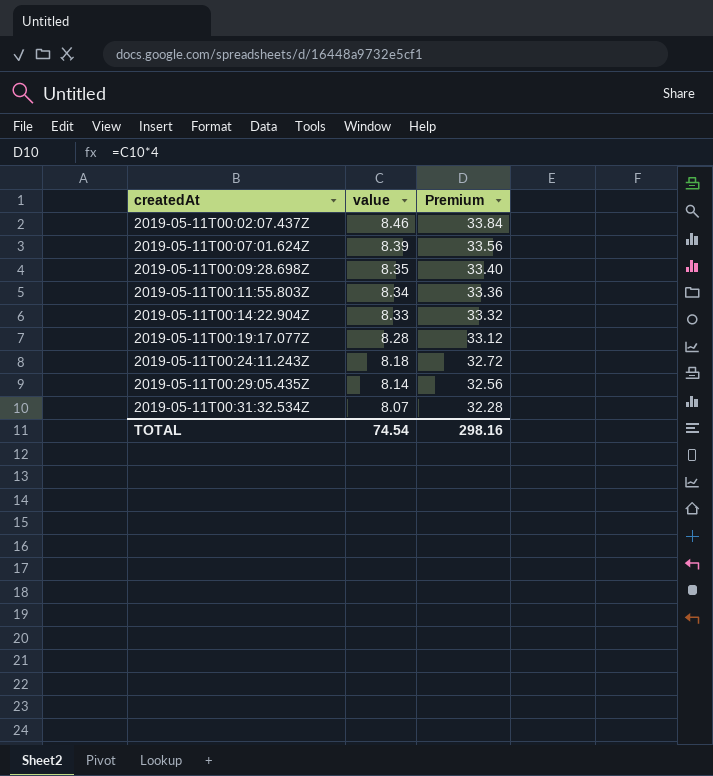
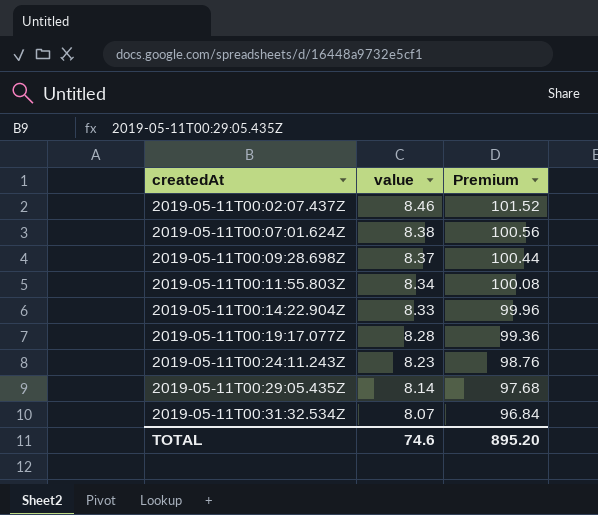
column Premium | formula: [value] * 4 -> [value] * 12
2019-05-11T00:07:01.624Z | value: 8.39 -> 8.38
2019-05-11T00:09:28.698Z | value: 8.35 -> 8.37
2019-05-11T00:24:11.243Z | value: 8.18 -> 8.23
TOTAL | value: 74.54 -> 74.6
TOTAL | Premium: 298.16 -> 895.20

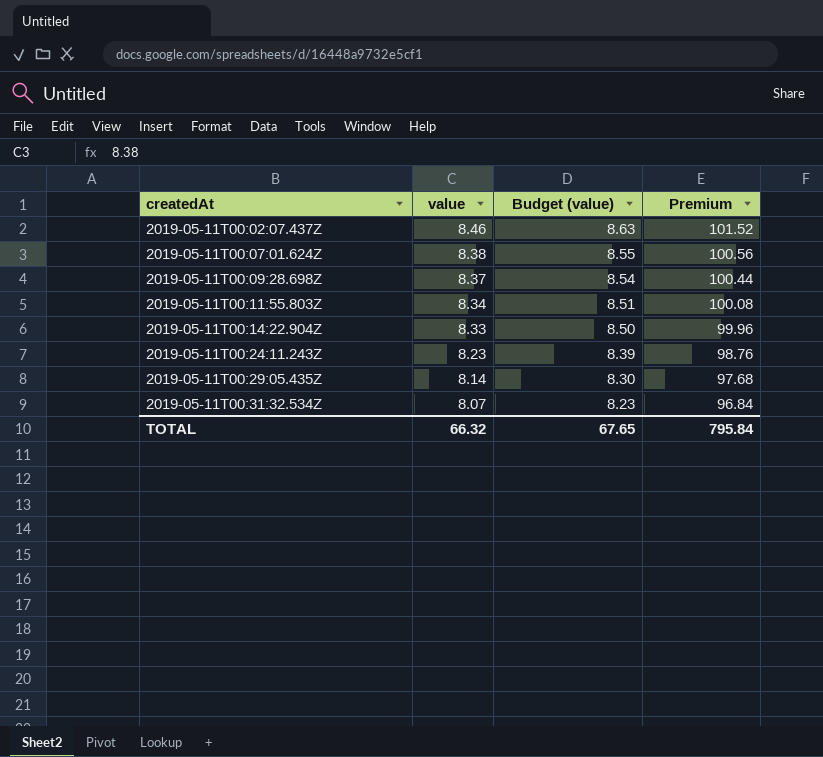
column Budget (value) | formula: none -> [value] * 1.02
row 2019-05-11T00:19:17.077Z: 8.28 | 99.36 -> none
TOTAL | value: 74.6 -> 66.32
TOTAL | Premium: 895.20 -> 795.84

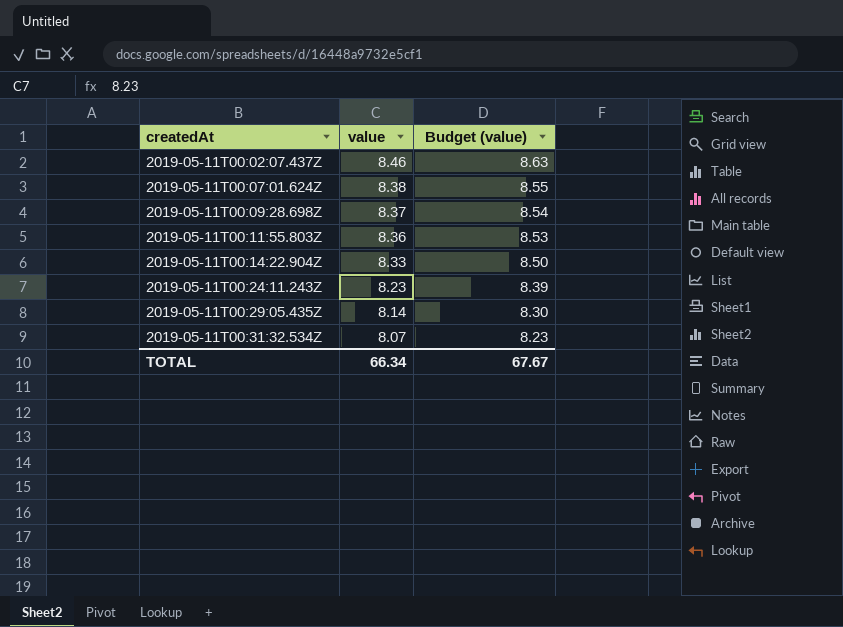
column Premium | formula: [value] * 12 -> none
2019-05-11T00:11:55.803Z | value: 8.34 -> 8.36
2019-05-11T00:11:55.803Z | Budget (value): 8.51 -> 8.53
TOTAL | value: 66.32 -> 66.34
TOTAL | Budget (value): 67.65 -> 67.67

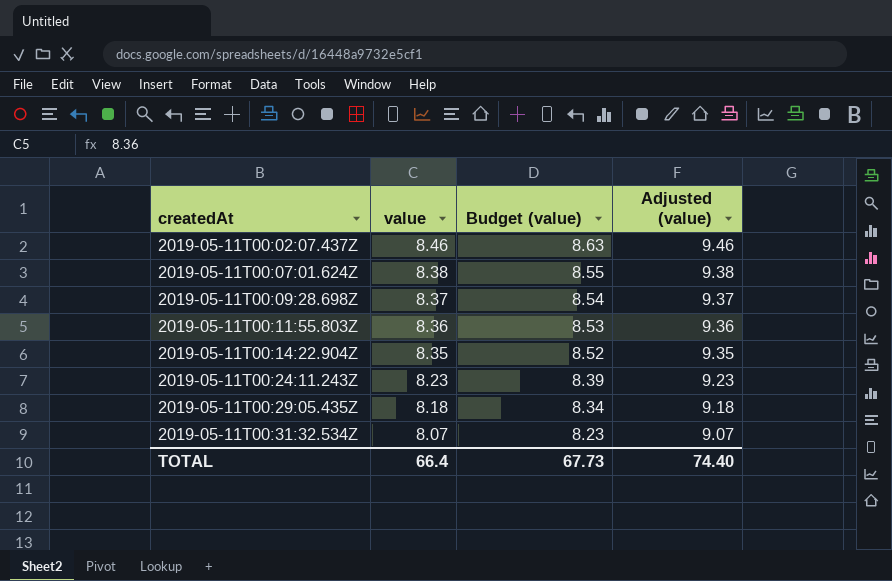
column Adjusted (value) | formula: none -> [value] + 1
2019-05-11T00:14:22.904Z | value: 8.33 -> 8.35
2019-05-11T00:14:22.904Z | Budget (value): 8.50 -> 8.52
2019-05-11T00:29:05.435Z | value: 8.14 -> 8.18
2019-05-11T00:29:05.435Z | Budget (value): 8.30 -> 8.34
TOTAL | value: 66.34 -> 66.4
TOTAL | Budget (value): 67.67 -> 67.73

